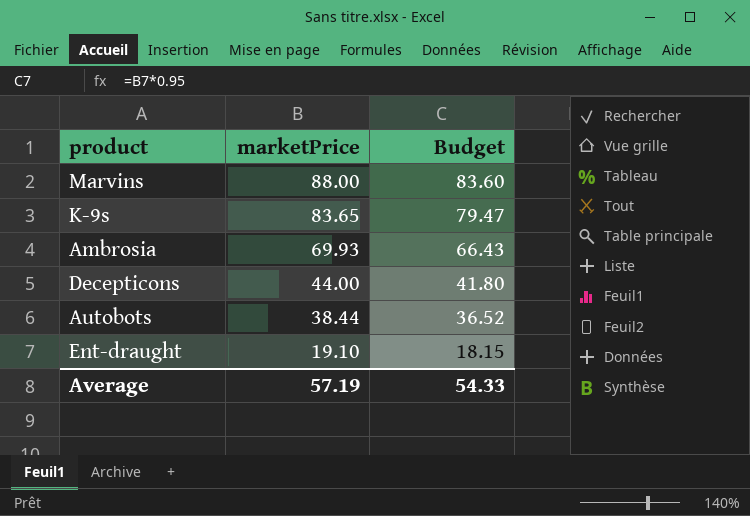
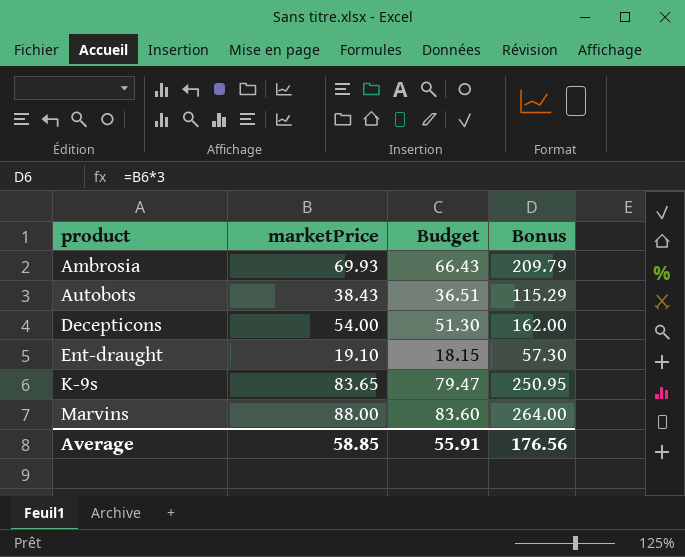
row order: marketPrice descending -> product ascending
column Bonus | formula: none -> [marketPrice] * 3
Autobots | marketPrice: 38.44 -> 38.43
Autobots | Budget: 36.52 -> 36.51
Decepticons | marketPrice: 44.00 -> 54.00
Decepticons | Budget: 41.80 -> 51.30
Average | marketPrice: 57.19 -> 58.85
Average | Budget: 54.33 -> 55.91

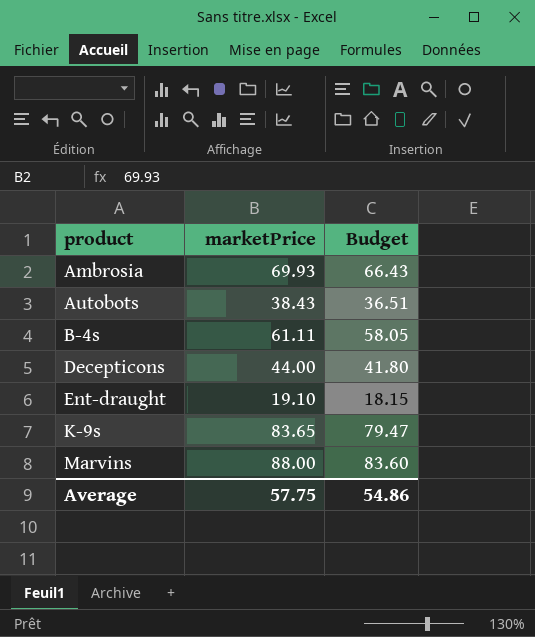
column Bonus | formula: [marketPrice] * 3 -> none
row B-4s: none -> 61.11 | 58.05
Decepticons | marketPrice: 54.00 -> 44.00
Decepticons | Budget: 51.30 -> 41.80
Average | marketPrice: 58.85 -> 57.75
Average | Budget: 55.91 -> 54.86

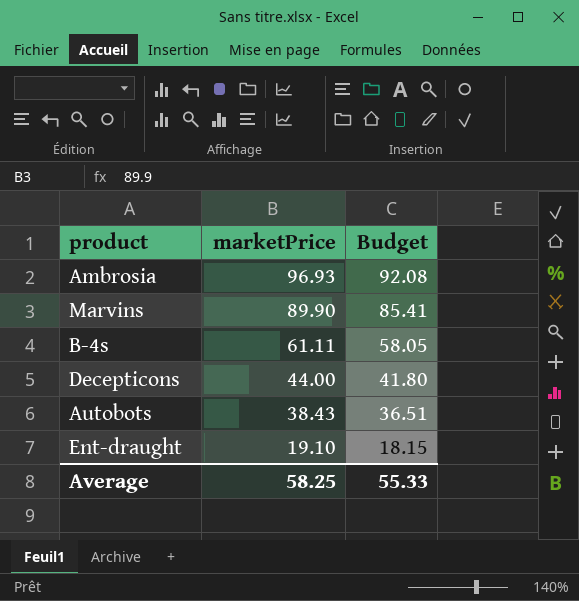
row order: product ascending -> marketPrice descending
row K-9s: 83.65 | 79.47 -> none
Ambrosia | marketPrice: 69.93 -> 96.93
Ambrosia | Budget: 66.43 -> 92.08
Marvins | marketPrice: 88.00 -> 89.90
Marvins | Budget: 83.60 -> 85.41
Average | marketPrice: 57.75 -> 58.25
Average | Budget: 54.86 -> 55.33

